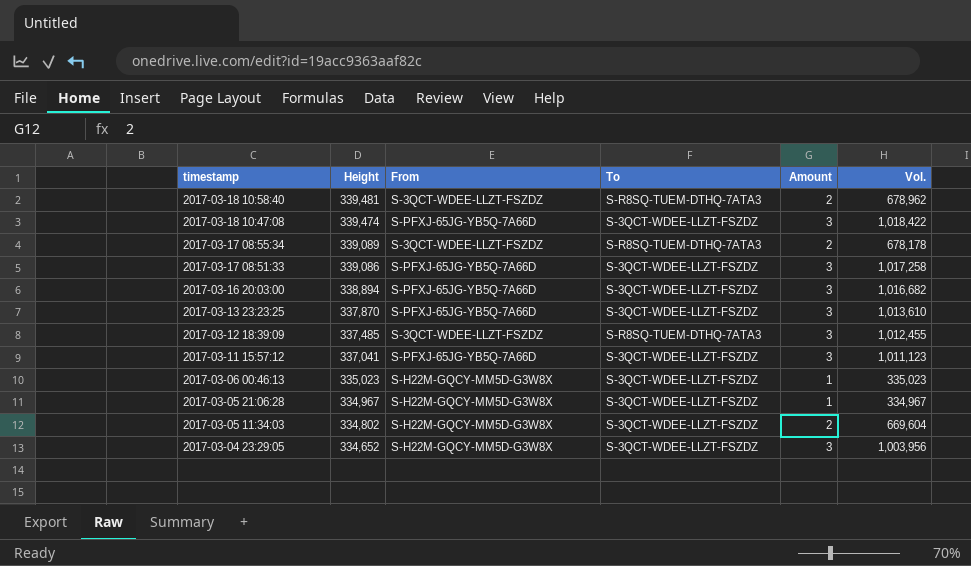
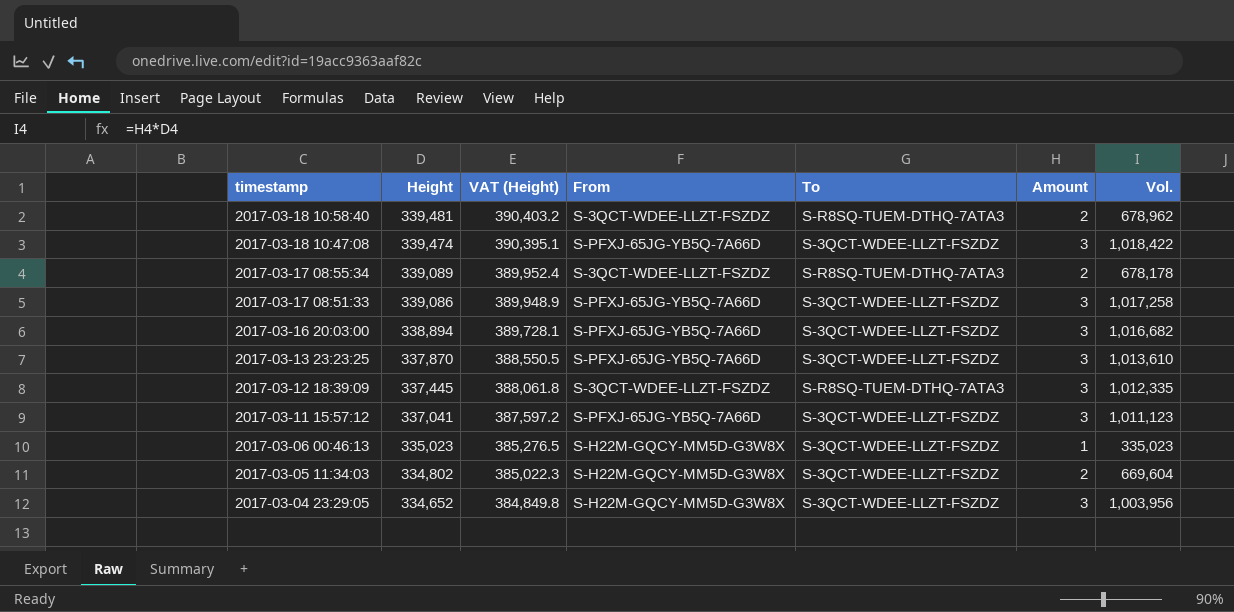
column VAT (Height) | formula: none -> [Height] * 1.15
row 2017-03-05 21:06:28: 334,967 | S-H22M-GQCY-MM5D-G3W8X | S-3QCT-WDEE-LLZT-FSZDZ | 1 | 334,967 -> none
2017-03-12 18:39:09 | Height: 337,485 -> 337,445
2017-03-12 18:39:09 | Vol.: 1,012,455 -> 1,012,335

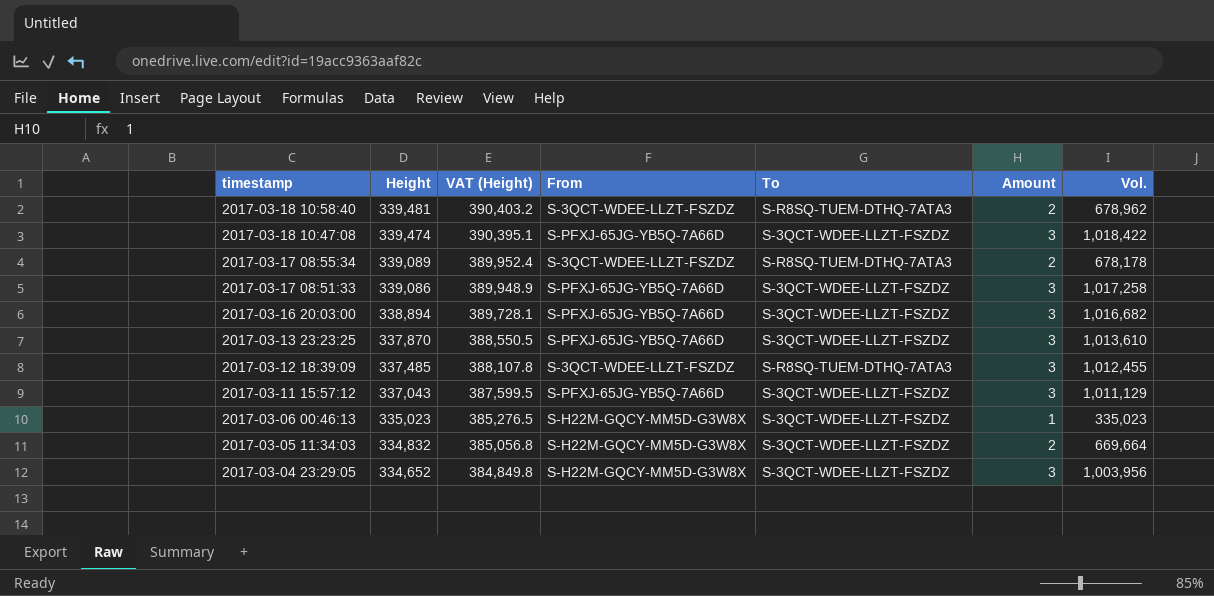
2017-03-12 18:39:09 | Height: 337,445 -> 337,485
2017-03-12 18:39:09 | VAT (Height): 388,061.8 -> 388,107.8
2017-03-12 18:39:09 | Vol.: 1,012,335 -> 1,012,455
2017-03-11 15:57:12 | Height: 337,041 -> 337,043
2017-03-11 15:57:12 | VAT (Height): 387,597.2 -> 387,599.5
2017-03-11 15:57:12 | Vol.: 1,011,123 -> 1,011,129
2017-03-05 11:34:03 | Height: 334,802 -> 334,832
2017-03-05 11:34:03 | VAT (Height): 385,022.3 -> 385,056.8
2017-03-05 11:34:03 | Vol.: 669,604 -> 669,664

